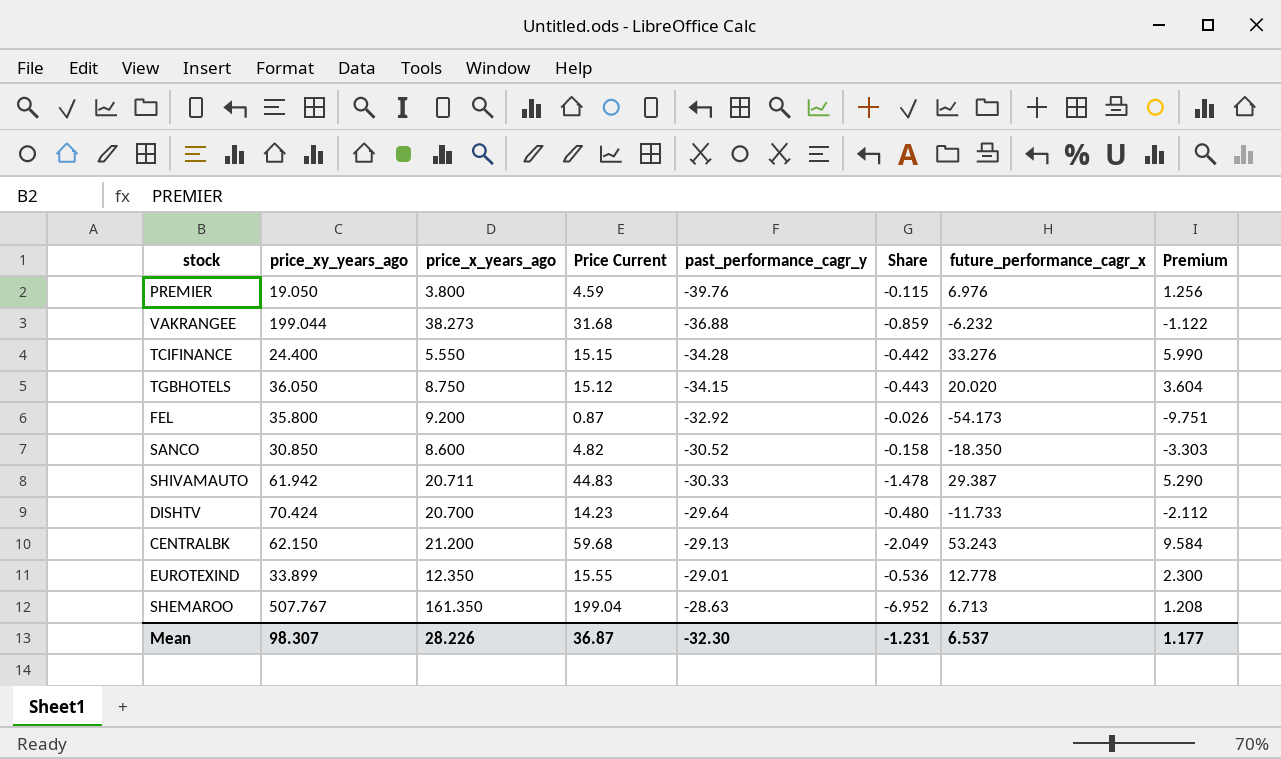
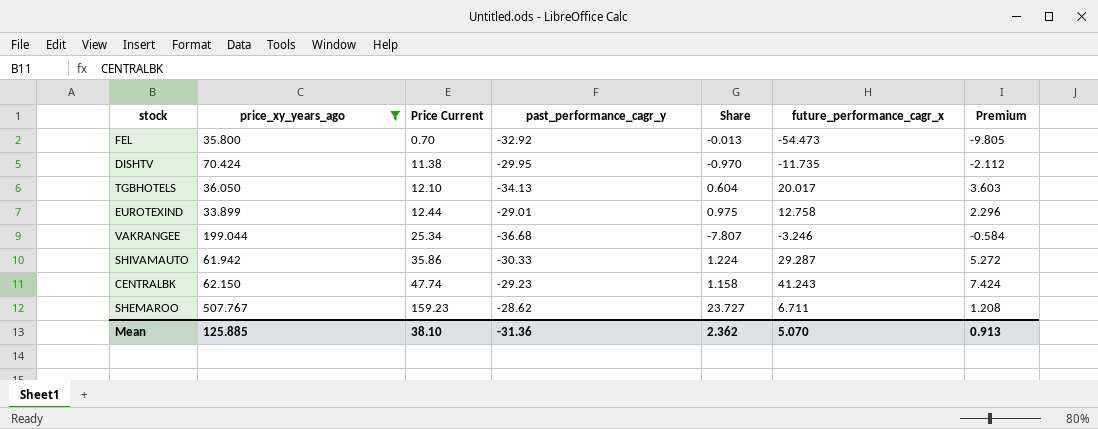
filter: none -> price_xy_years_ago >= 33.899
row order: past_performance_cagr_y ascending -> Price Current ascending
column price_x_years_ago | position: 3 -> none
column Share | formula: [Price Current] / [past_performance_cagr_y] -> [Price Current] / [future_performance_cagr_x]
FEL | Price Current: 0.87 -> 0.70
FEL | future_performance_cagr_x: -54.173 -> -54.473
FEL | Premium: -9.751 -> -9.805
DISHTV | Price Current: 14.23 -> 11.38
DISHTV | past_performance_cagr_y: -29.64 -> -29.95
DISHTV | future_performance_cagr_x: -11.733 -> -11.735
TGBHOTELS | Price Current: 15.12 -> 12.10
TGBHOTELS | past_performance_cagr_y: -34.15 -> -34.13
TGBHOTELS | future_performance_cagr_x: 20.020 -> 20.017
TGBHOTELS | Premium: 3.604 -> 3.603
EUROTEXIND | Price Current: 15.55 -> 12.44
EUROTEXIND | future_performance_cagr_x: 12.778 -> 12.758
EUROTEXIND | Premium: 2.300 -> 2.296
VAKRANGEE | Price Current: 31.68 -> 25.34
VAKRANGEE | past_performance_cagr_y: -36.88 -> -36.68
VAKRANGEE | future_performance_cagr_x: -6.232 -> -3.246
VAKRANGEE | Premium: -1.122 -> -0.584
SHIVAMAUTO | Price Current: 44.83 -> 35.86
SHIVAMAUTO | future_performance_cagr_x: 29.387 -> 29.287
SHIVAMAUTO | Premium: 5.290 -> 5.272
CENTRALBK | Price Current: 59.68 -> 47.74
CENTRALBK | past_performance_cagr_y: -29.13 -> -29.23
CENTRALBK | future_performance_cagr_x: 53.243 -> 41.243
CENTRALBK | Premium: 9.584 -> 7.424
SHEMAROO | Price Current: 199.04 -> 159.23
SHEMAROO | past_performance_cagr_y: -28.63 -> -28.62
SHEMAROO | future_performance_cagr_x: 6.713 -> 6.711
Mean | price_xy_years_ago: 98.307 -> 125.885
Mean | Price Current: 36.87 -> 38.10
Mean | past_performance_cagr_y: -32.30 -> -31.36
Mean | Share: -1.231 -> 2.362
Mean | future_performance_cagr_x: 6.537 -> 5.070
Mean | Premium: 1.177 -> 0.913

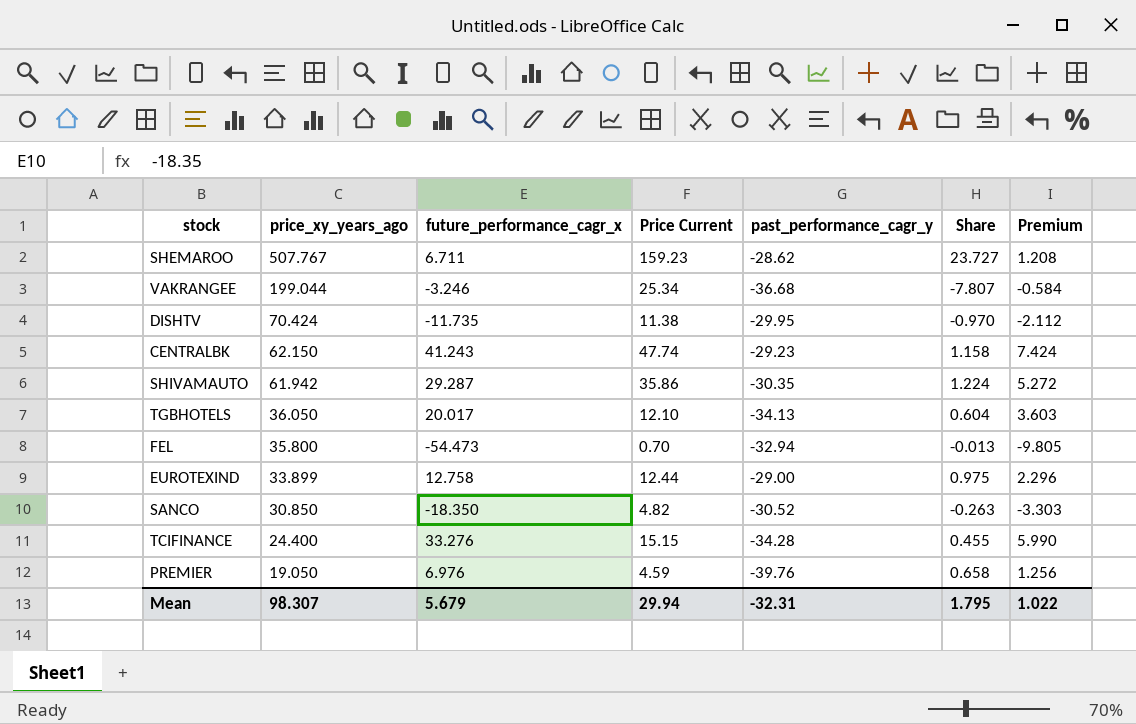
filter: price_xy_years_ago >= 33.899 -> none
row order: Price Current ascending -> price_xy_years_ago descending
column future_performance_cagr_x | position: 6 -> 3
SHIVAMAUTO | past_performance_cagr_y: -30.33 -> -30.35
FEL | past_performance_cagr_y: -32.92 -> -32.94
EUROTEXIND | past_performance_cagr_y: -29.01 -> -29.00
Mean | price_xy_years_ago: 125.885 -> 98.307
Mean | future_performance_cagr_x: 5.070 -> 5.679
Mean | Price Current: 38.10 -> 29.94
Mean | past_performance_cagr_y: -31.36 -> -32.31
Mean | Share: 2.362 -> 1.795
Mean | Premium: 0.913 -> 1.022

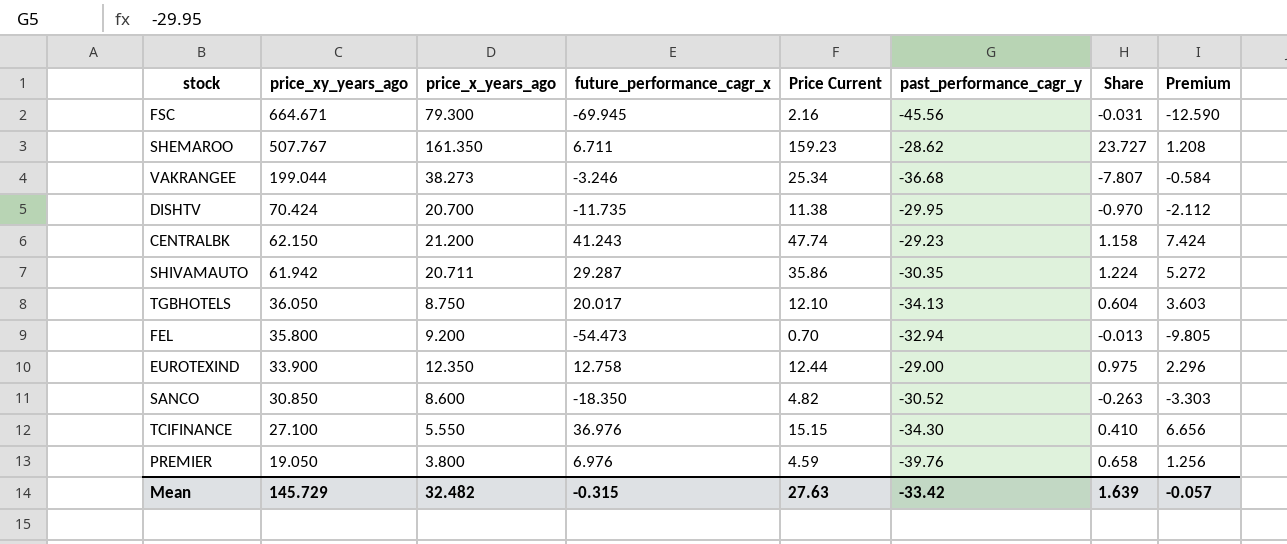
column price_x_years_ago | position: none -> 3
row FSC: none -> 664.671 | 79.300 | -69.945 | 2.16 | -45.56 | -0.031 | -12.590
EUROTEXIND | price_xy_years_ago: 33.899 -> 33.900
TCIFINANCE | price_xy_years_ago: 24.400 -> 27.100
TCIFINANCE | future_performance_cagr_x: 33.276 -> 36.976
TCIFINANCE | past_performance_cagr_y: -34.28 -> -34.30
TCIFINANCE | Share: 0.455 -> 0.410
TCIFINANCE | Premium: 5.990 -> 6.656
Mean | price_xy_years_ago: 98.307 -> 145.729
Mean | future_performance_cagr_x: 5.679 -> -0.315
Mean | Price Current: 29.94 -> 27.63
Mean | past_performance_cagr_y: -32.31 -> -33.42
Mean | Share: 1.795 -> 1.639
Mean | Premium: 1.022 -> -0.057

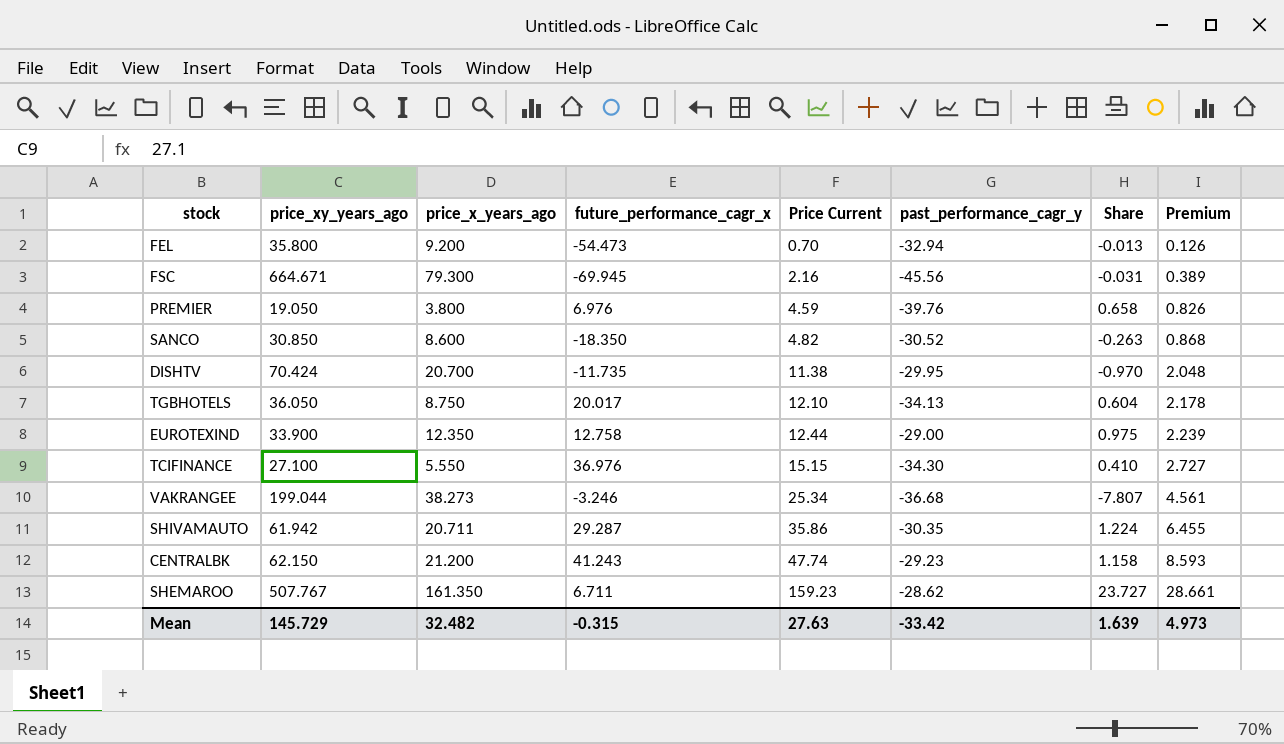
row order: price_xy_years_ago descending -> Price Current ascending
column Premium | formula: [future_performance_cagr_x] * 0.18 -> [Price Current] * 0.18
Mean | Premium: -0.057 -> 4.973

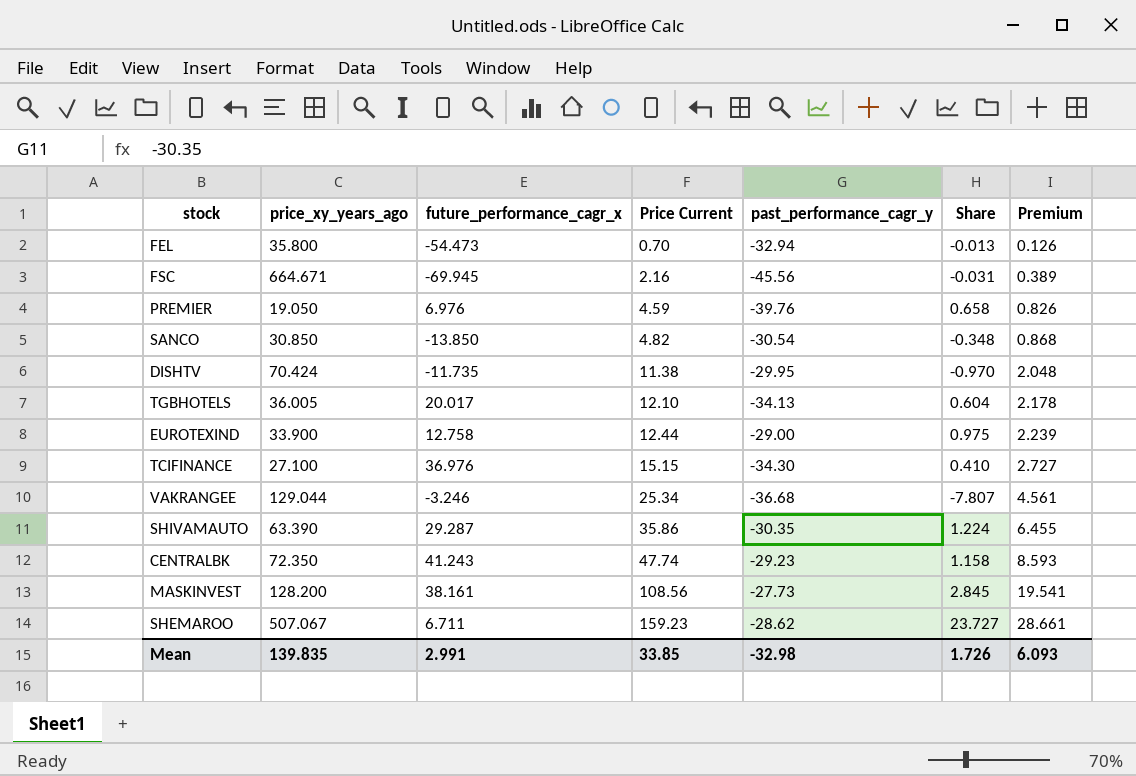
column price_x_years_ago | position: 3 -> none
SANCO | future_performance_cagr_x: -18.350 -> -13.850
SANCO | past_performance_cagr_y: -30.52 -> -30.54
SANCO | Share: -0.263 -> -0.348
TGBHOTELS | price_xy_years_ago: 36.050 -> 36.005
VAKRANGEE | price_xy_years_ago: 199.044 -> 129.044
SHIVAMAUTO | price_xy_years_ago: 61.942 -> 63.390
CENTRALBK | price_xy_years_ago: 62.150 -> 72.350
row MASKINVEST: none -> 128.200 | 38.161 | 108.56 | -27.73 | 2.845 | 19.541
SHEMAROO | price_xy_years_ago: 507.767 -> 507.067
Mean | price_xy_years_ago: 145.729 -> 139.835
Mean | future_performance_cagr_x: -0.315 -> 2.991
Mean | Price Current: 27.63 -> 33.85
Mean | past_performance_cagr_y: -33.42 -> -32.98
Mean | Share: 1.639 -> 1.726
Mean | Premium: 4.973 -> 6.093

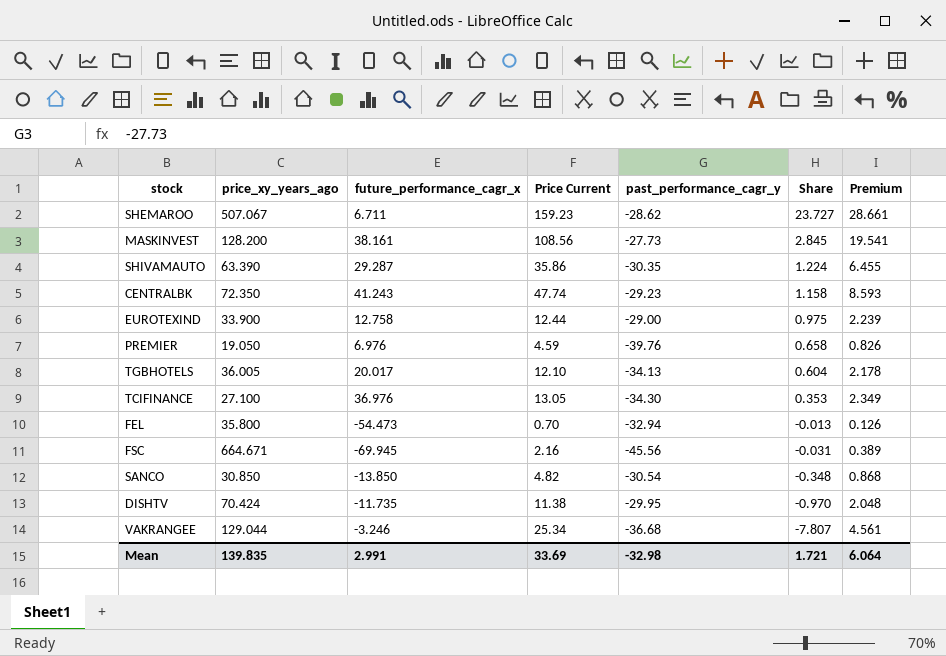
row order: Price Current ascending -> Share descending
TCIFINANCE | Price Current: 15.15 -> 13.05
TCIFINANCE | Share: 0.410 -> 0.353
TCIFINANCE | Premium: 2.727 -> 2.349
Mean | Price Current: 33.85 -> 33.69
Mean | Share: 1.726 -> 1.721
Mean | Premium: 6.093 -> 6.064

